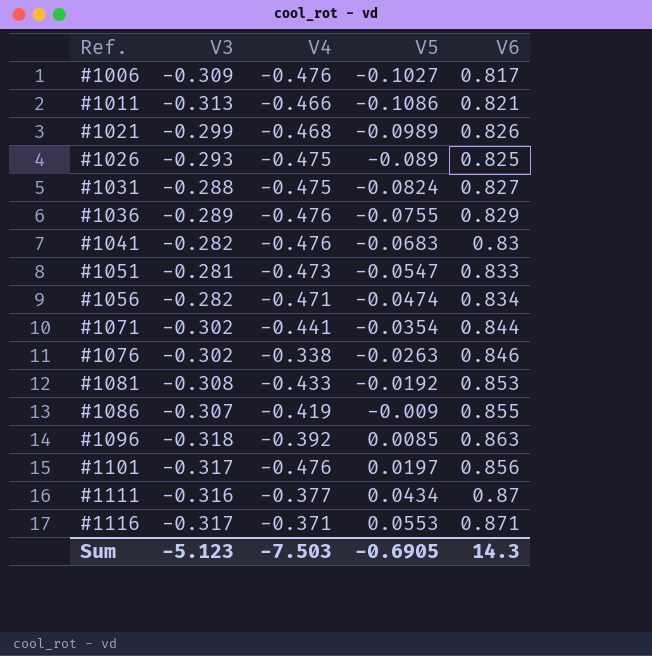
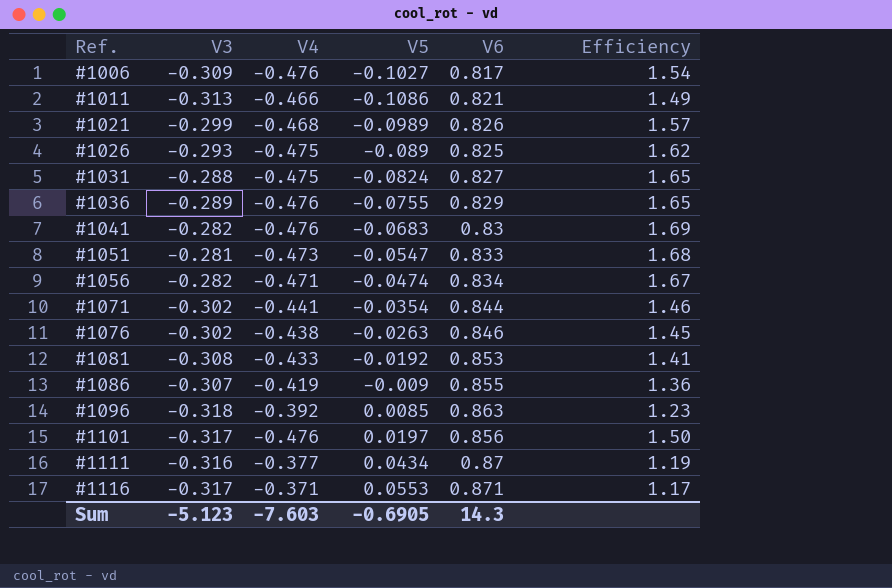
column Efficiency | formula: none -> [V4] / [V3]
#1076 | V4: -0.338 -> -0.438
Sum | V4: -7.503 -> -7.603

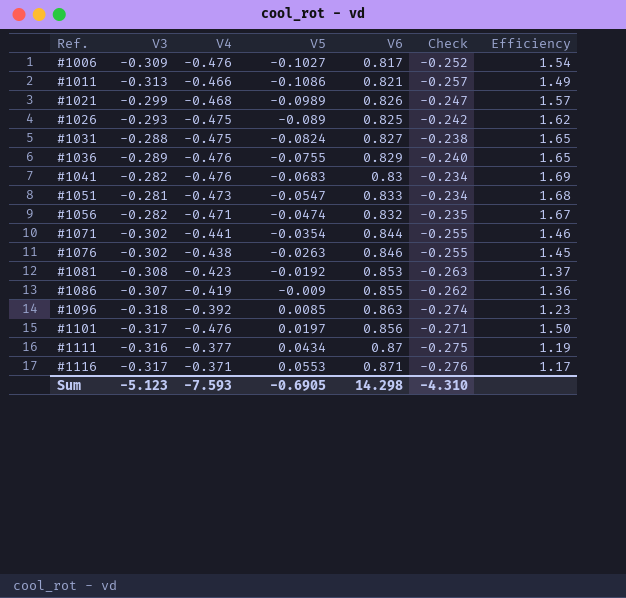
column Check | formula: none -> [V3] * [V6]
#1056 | V6: 0.834 -> 0.832
#1081 | V4: -0.433 -> -0.423
#1081 | Efficiency: 1.41 -> 1.37
Sum | V4: -7.603 -> -7.593
Sum | V6: 14.3 -> 14.298

